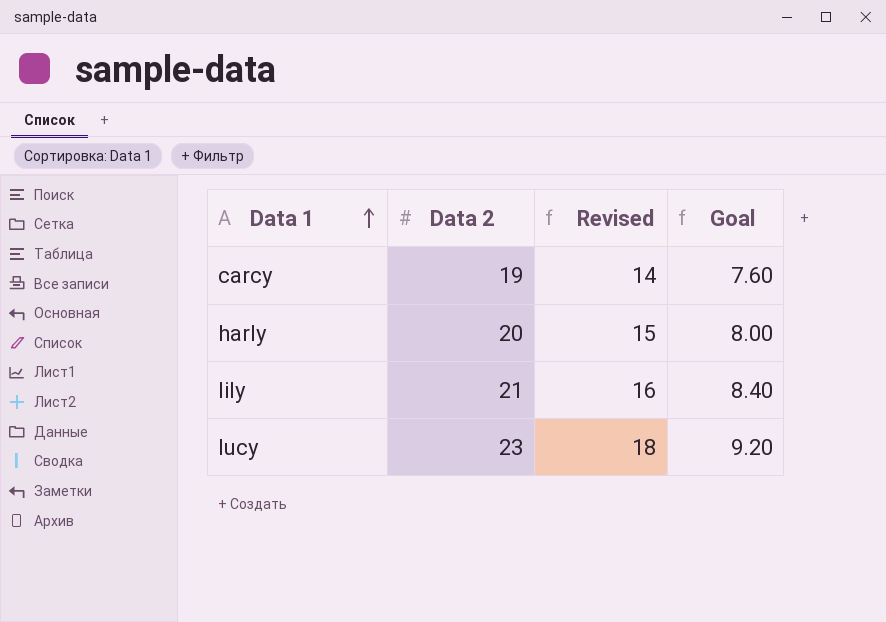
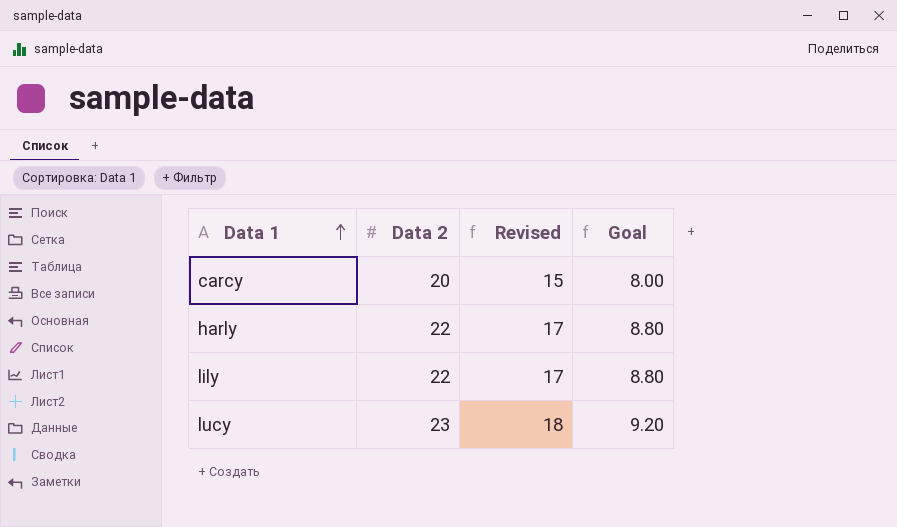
carcy | Data 2: 19 -> 20
carcy | Revised: 14 -> 15
carcy | Goal: 7.60 -> 8.00
harly | Data 2: 20 -> 22
harly | Revised: 15 -> 17
harly | Goal: 8.00 -> 8.80
lily | Data 2: 21 -> 22
lily | Revised: 16 -> 17
lily | Goal: 8.40 -> 8.80

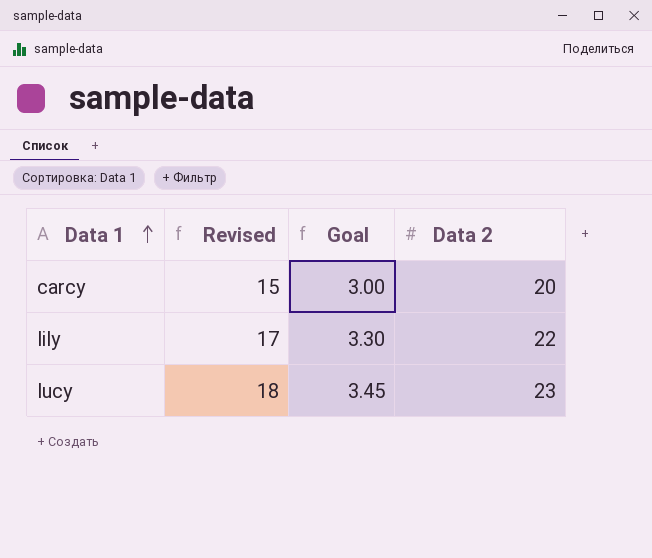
column Goal | formula: [Data 2] * 0.4 -> [Data 2] * 0.15
column Data 2 | position: 2 -> 4
row harly: 22 | 17 | 8.80 -> none

